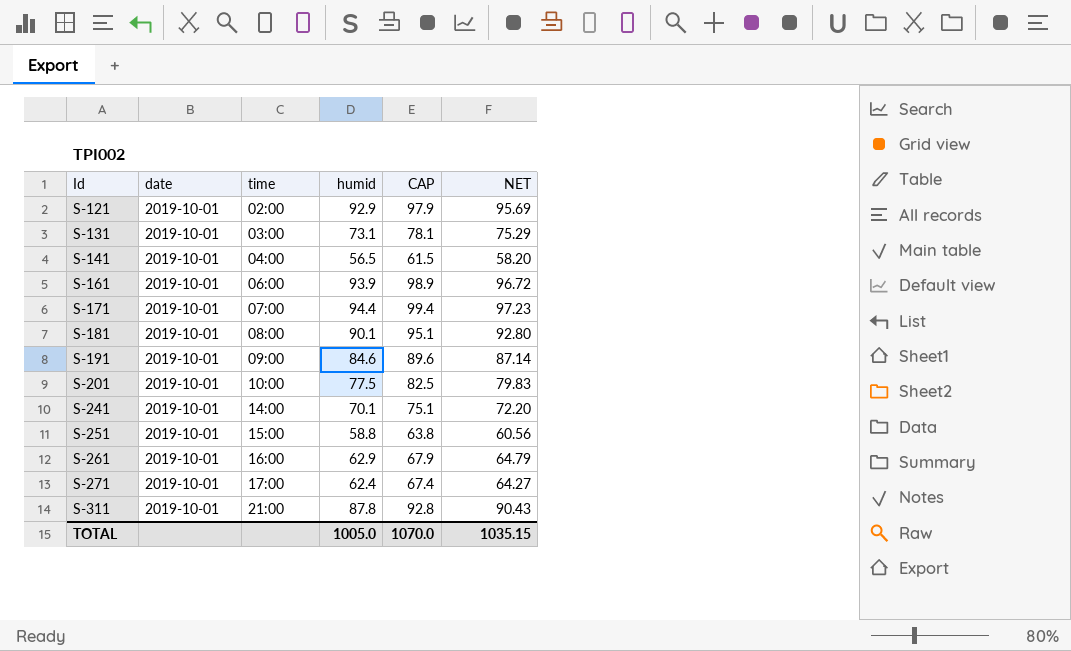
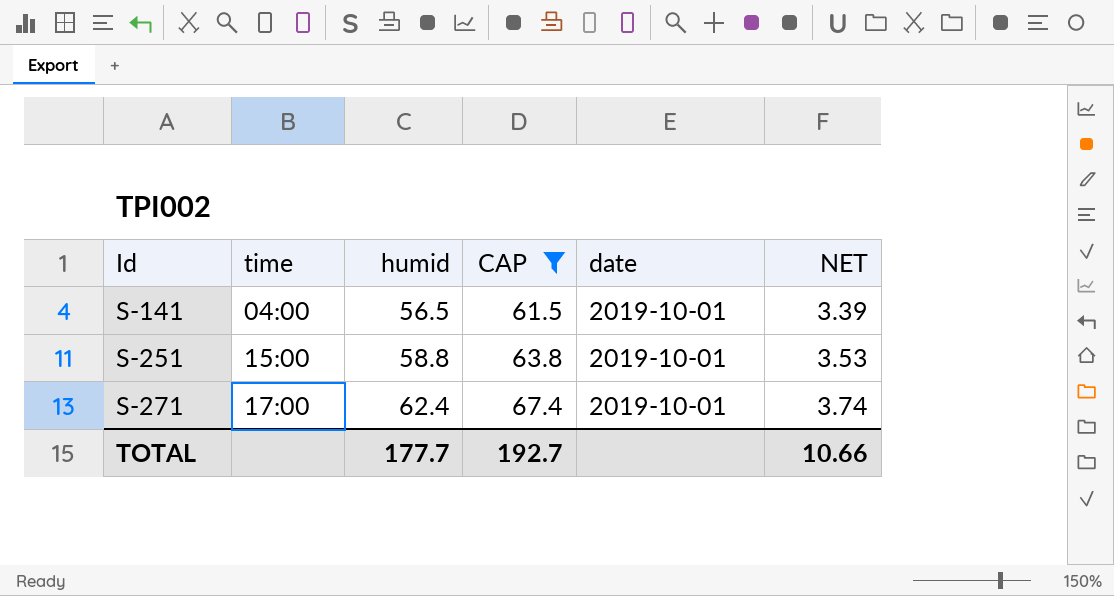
filter: none -> CAP <= 67.4
column date | position: 2 -> 5
column NET | formula: [humid] * 1.03 -> [humid] * 0.06
TOTAL | humid: 1005.0 -> 177.7
TOTAL | CAP: 1070.0 -> 192.7
TOTAL | NET: 1035.15 -> 10.66

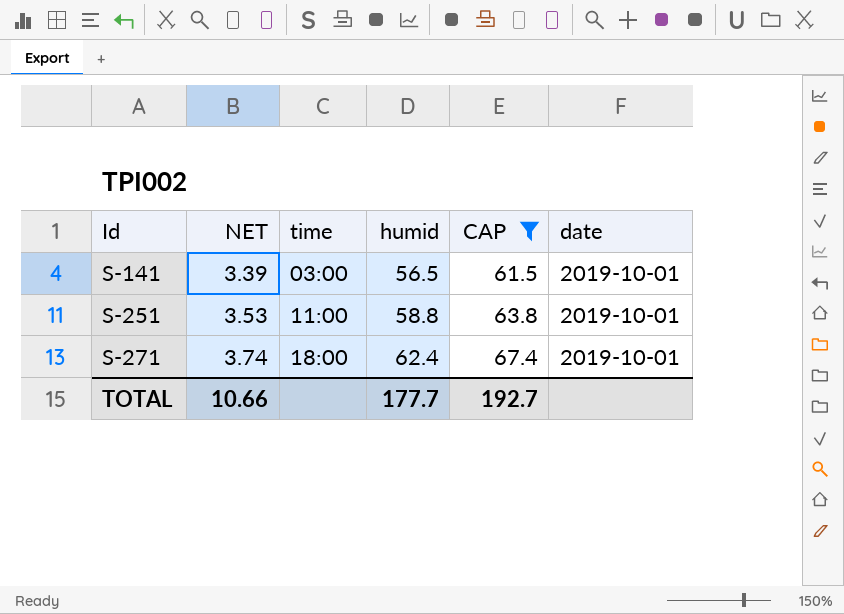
column NET | position: 6 -> 2
S-141 | time: 04:00 -> 03:00
S-251 | time: 15:00 -> 11:00
S-271 | time: 17:00 -> 18:00

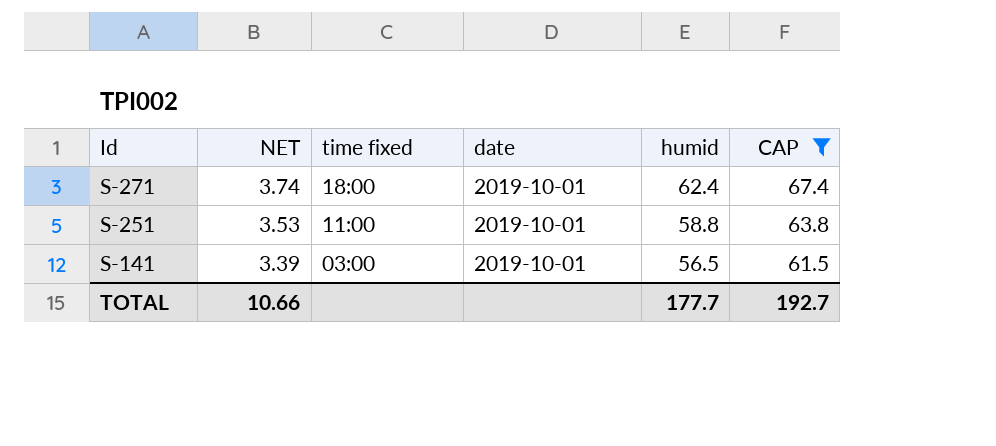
row order: Id ascending -> Id descending
column name: time -> time fixed
column date | position: 6 -> 4

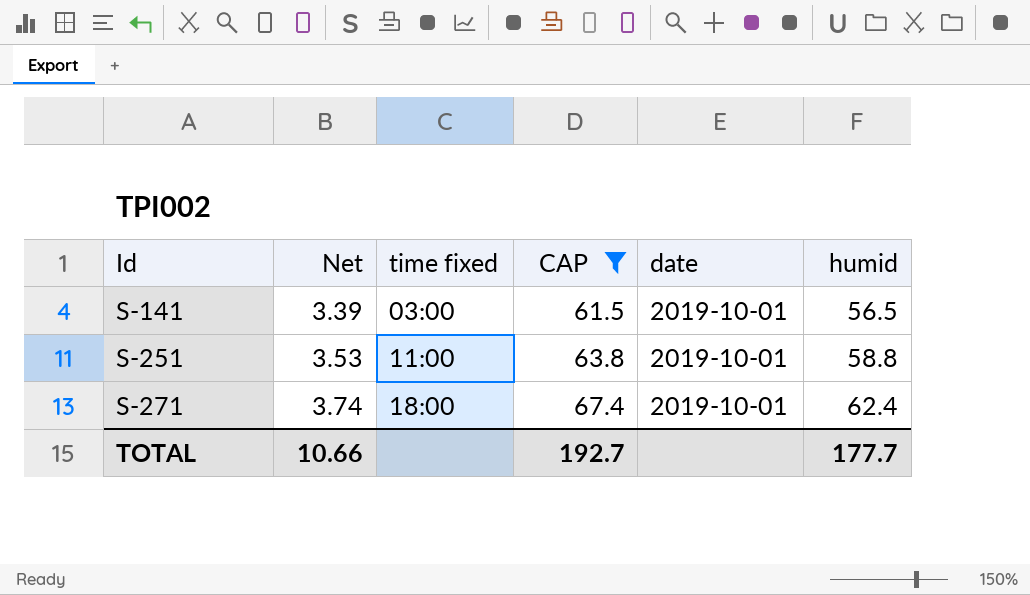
row order: Id descending -> Id ascending
column name: NET -> Net
column CAP | position: 6 -> 4

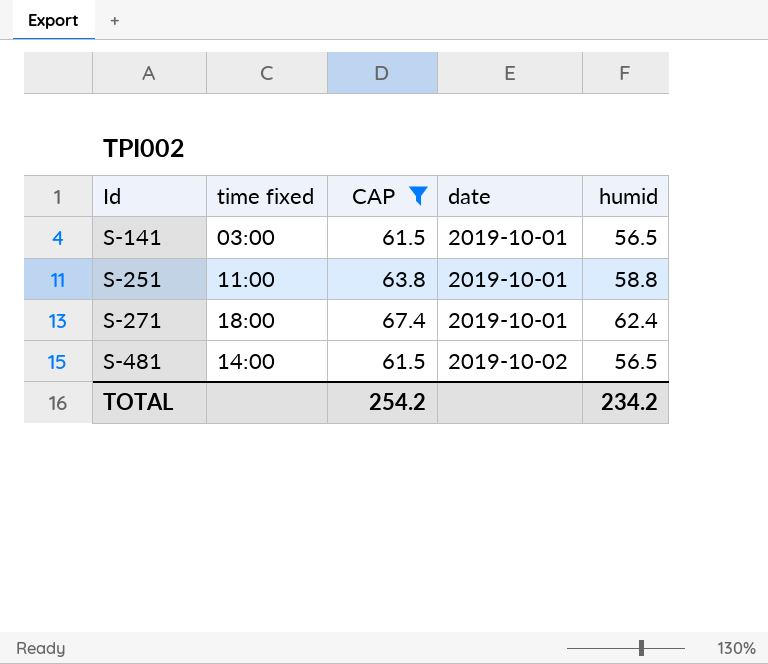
column Net | formula: [humid] * 0.06 -> none
row S-481: none -> 14:00 | 61.5 | 2019-10-02 | 56.5
TOTAL | CAP: 192.7 -> 254.2
TOTAL | humid: 177.7 -> 234.2

